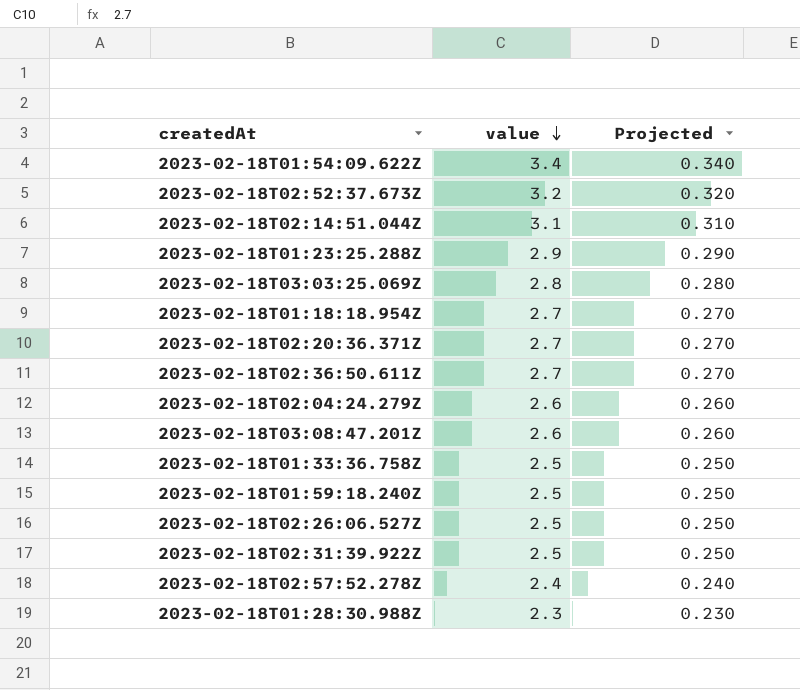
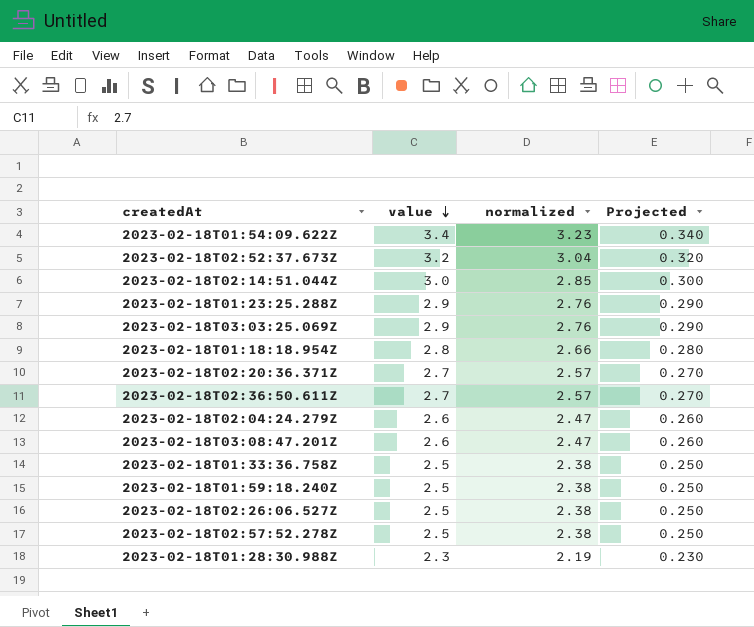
column normalized | formula: none -> [value] * 0.95
row 2023-02-18T02:31:39.922Z: 2.5 | 0.250 -> none
2023-02-18T02:14:51.044Z | value: 3.1 -> 3.0
2023-02-18T02:14:51.044Z | Projected: 0.310 -> 0.300
2023-02-18T03:03:25.069Z | value: 2.8 -> 2.9
2023-02-18T03:03:25.069Z | Projected: 0.280 -> 0.290
2023-02-18T01:18:18.954Z | value: 2.7 -> 2.8
2023-02-18T01:18:18.954Z | Projected: 0.270 -> 0.280
2023-02-18T02:57:52.278Z | value: 2.4 -> 2.5
2023-02-18T02:57:52.278Z | Projected: 0.240 -> 0.250

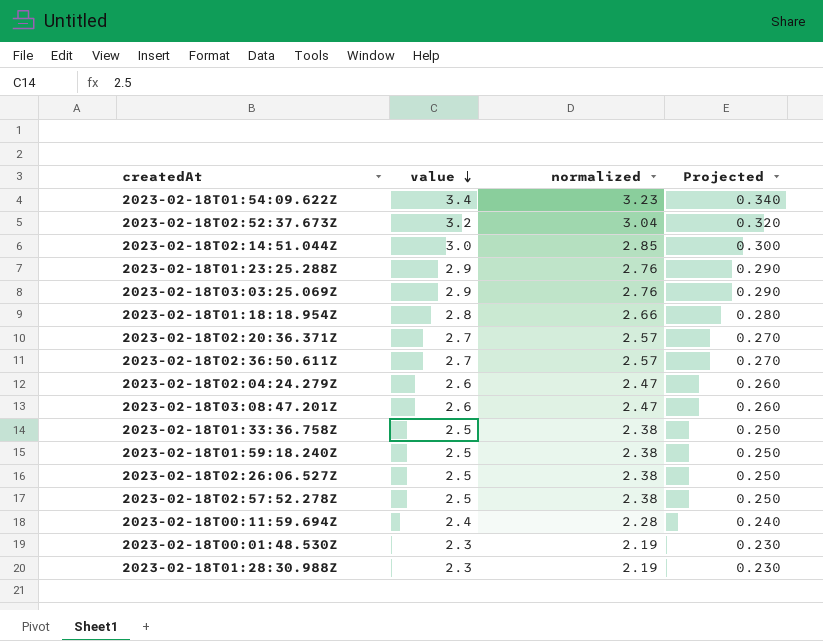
row 2023-02-18T00:11:59.694Z: none -> 2.4 | 2.28 | 0.240
row 2023-02-18T00:01:48.530Z: none -> 2.3 | 2.19 | 0.230

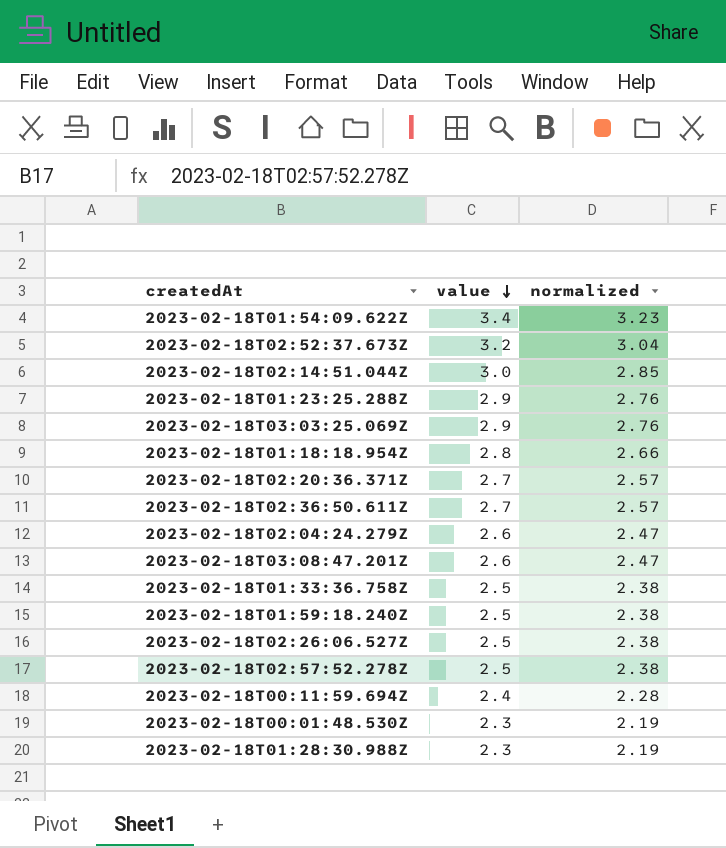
column Projected | formula: [value] * 0.1 -> none

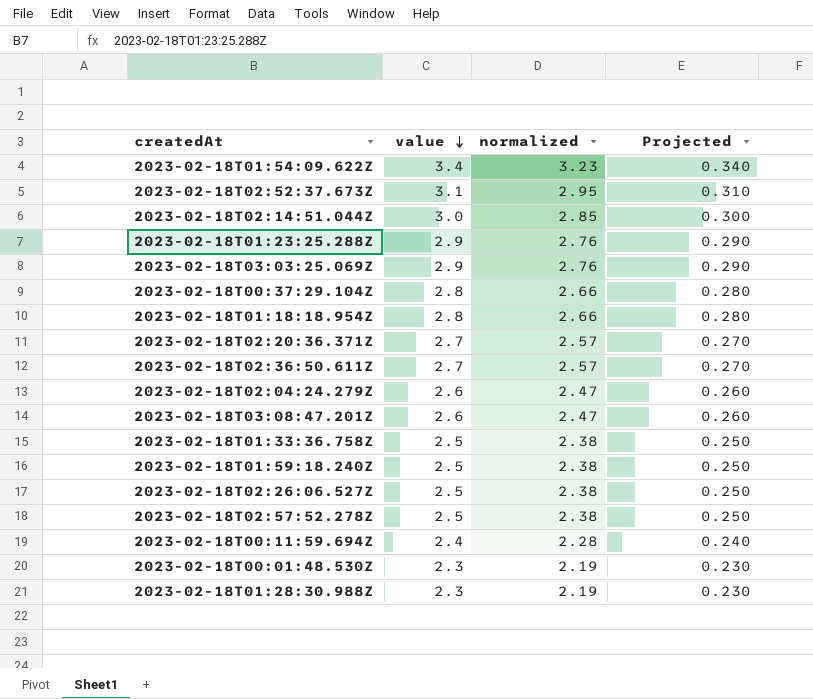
column Projected | formula: none -> [value] * 0.1
2023-02-18T02:52:37.673Z | value: 3.2 -> 3.1
2023-02-18T02:52:37.673Z | normalized: 3.04 -> 2.95
row 2023-02-18T00:37:29.104Z: none -> 2.8 | 2.66 | 0.280

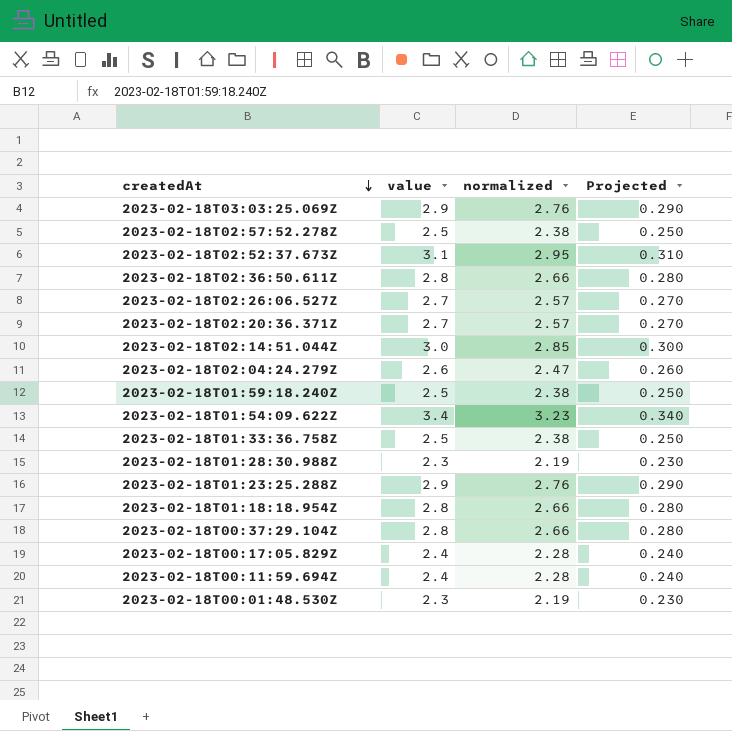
row order: value descending -> createdAt descending
row 2023-02-18T03:08:47.201Z: 2.6 | 2.47 | 0.260 -> none
2023-02-18T02:36:50.611Z | value: 2.7 -> 2.8
2023-02-18T02:36:50.611Z | normalized: 2.57 -> 2.66
2023-02-18T02:36:50.611Z | Projected: 0.270 -> 0.280
2023-02-18T02:26:06.527Z | value: 2.5 -> 2.7
2023-02-18T02:26:06.527Z | normalized: 2.38 -> 2.57
2023-02-18T02:26:06.527Z | Projected: 0.250 -> 0.270
row 2023-02-18T00:17:05.829Z: none -> 2.4 | 2.28 | 0.240

